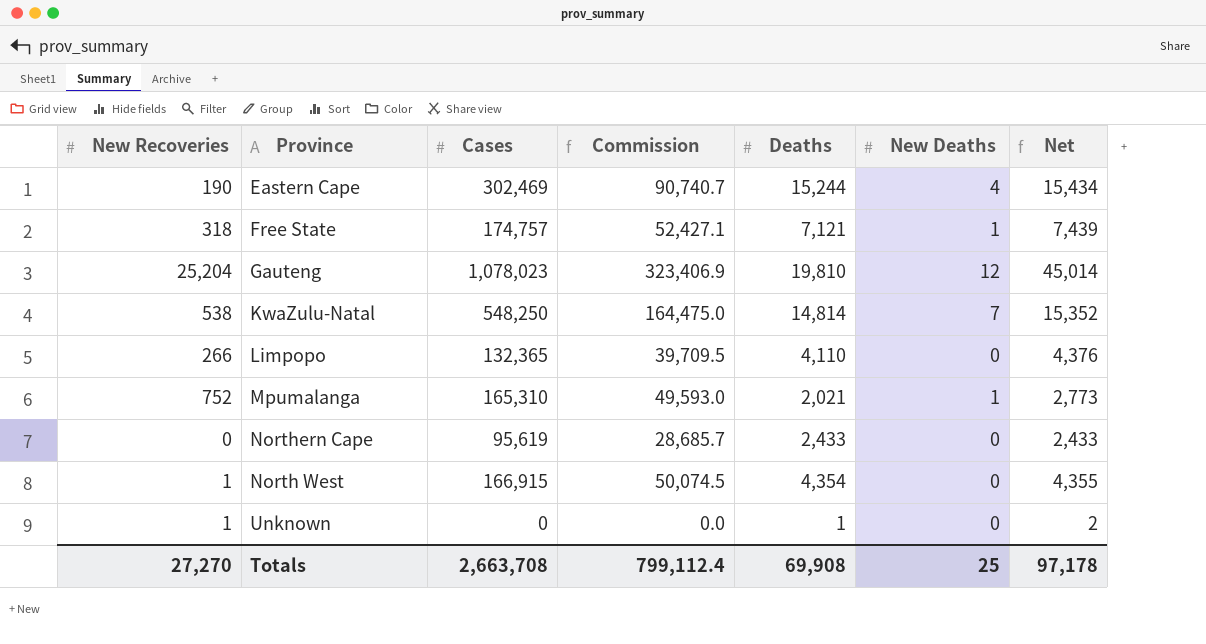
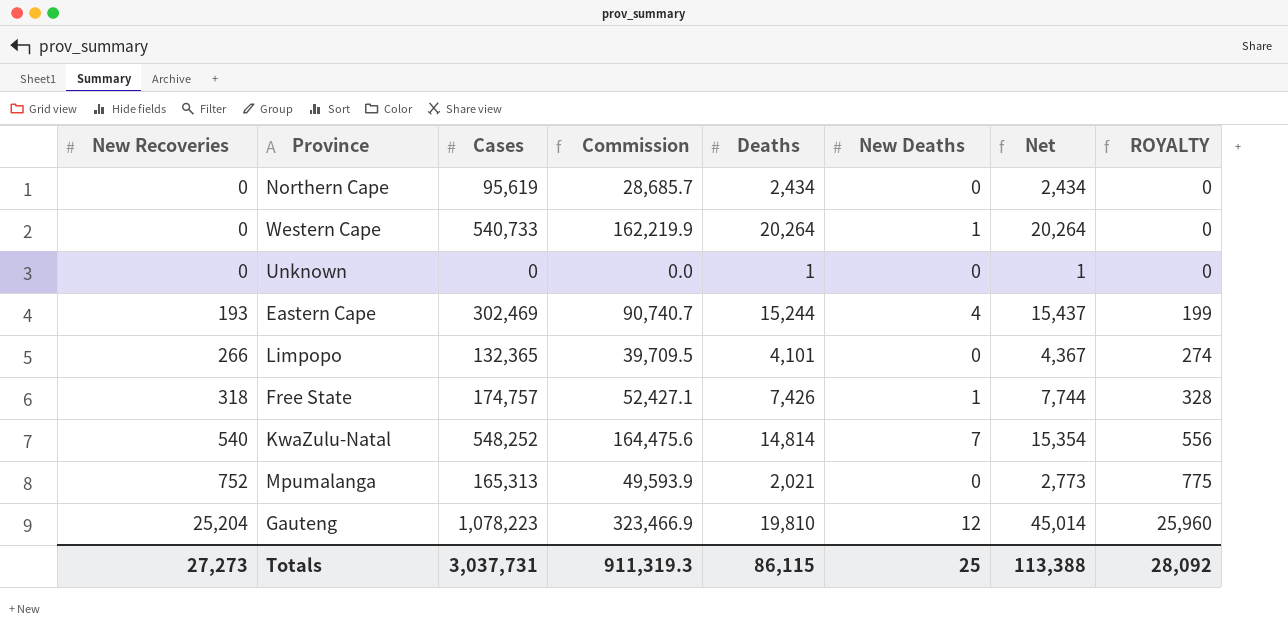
row order: none -> New Recoveries ascending
column ROYALTY | formula: none -> [New Recoveries] * 1.03
row North West: 1 | 166,915 | 50,074.5 | 4,354 | 0 | 4,355 -> none
Northern Cape | Deaths: 2,433 -> 2,434
Northern Cape | Net: 2,433 -> 2,434
row Western Cape: none -> 0 | 540,733 | 162,219.9 | 20,264 | 1 | 20,264 | 0
Unknown | New Recoveries: 1 -> 0
Unknown | Net: 2 -> 1
Eastern Cape | New Recoveries: 190 -> 193
Eastern Cape | Net: 15,434 -> 15,437
Limpopo | Deaths: 4,110 -> 4,101
Limpopo | Net: 4,376 -> 4,367
Free State | Deaths: 7,121 -> 7,426
Free State | Net: 7,439 -> 7,744
KwaZulu-Natal | New Recoveries: 538 -> 540
KwaZulu-Natal | Cases: 548,250 -> 548,252
KwaZulu-Natal | Commission: 164,475.0 -> 164,475.6
KwaZulu-Natal | Net: 15,352 -> 15,354
Mpumalanga | Cases: 165,310 -> 165,313
Mpumalanga | Commission: 49,593.0 -> 49,593.9
Mpumalanga | New Deaths: 1 -> 0
Gauteng | Cases: 1,078,023 -> 1,078,223
Gauteng | Commission: 323,406.9 -> 323,466.9
Totals | New Recoveries: 27,270 -> 27,273
Totals | Cases: 2,663,708 -> 3,037,731
Totals | Commission: 799,112.4 -> 911,319.3
Totals | Deaths: 69,908 -> 86,115
Totals | Net: 97,178 -> 113,388

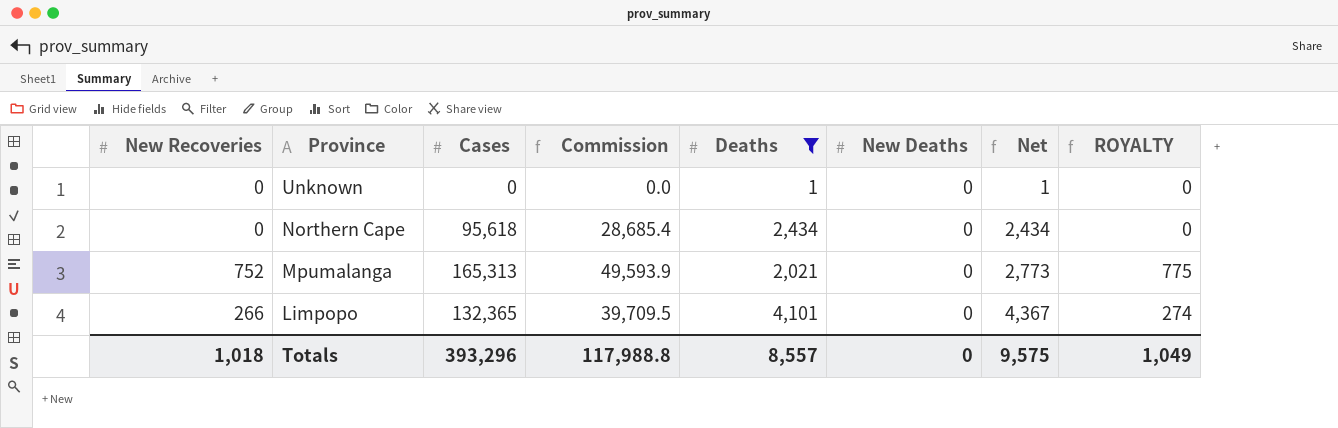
filter: none -> Deaths <= 4,101
row order: New Recoveries ascending -> Province descending
Northern Cape | Cases: 95,619 -> 95,618
Northern Cape | Commission: 28,685.7 -> 28,685.4
Totals | New Recoveries: 27,273 -> 1,018
Totals | Cases: 3,037,731 -> 393,296
Totals | Commission: 911,319.3 -> 117,988.8
Totals | Deaths: 86,115 -> 8,557
Totals | New Deaths: 25 -> 0
Totals | Net: 113,388 -> 9,575
Totals | ROYALTY: 28,092 -> 1,049

